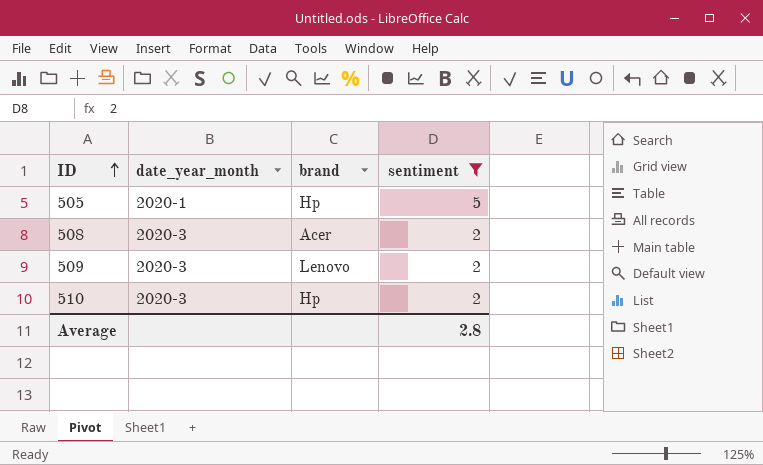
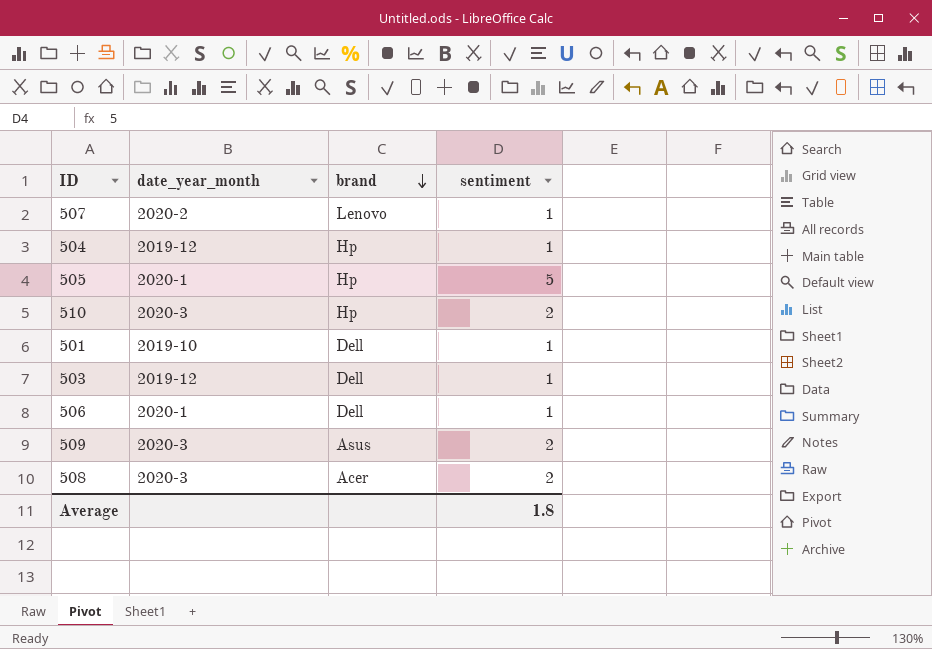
filter: sentiment != 1 -> none
row order: ID ascending -> brand descending
509 | brand: Lenovo -> Asus
Average | sentiment: 2.8 -> 1.8

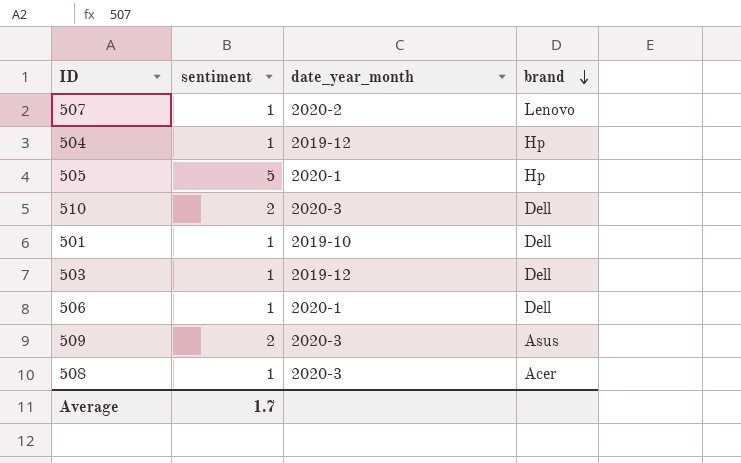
column sentiment | position: 4 -> 2
510 | brand: Hp -> Dell
508 | sentiment: 2 -> 1
Average | sentiment: 1.8 -> 1.7

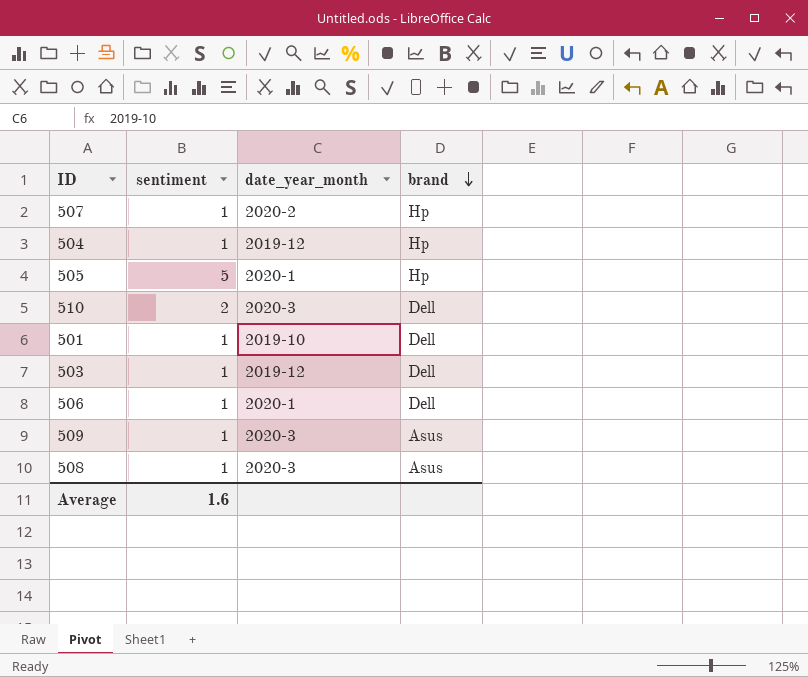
507 | brand: Lenovo -> Hp
509 | sentiment: 2 -> 1
508 | brand: Acer -> Asus
Average | sentiment: 1.7 -> 1.6

